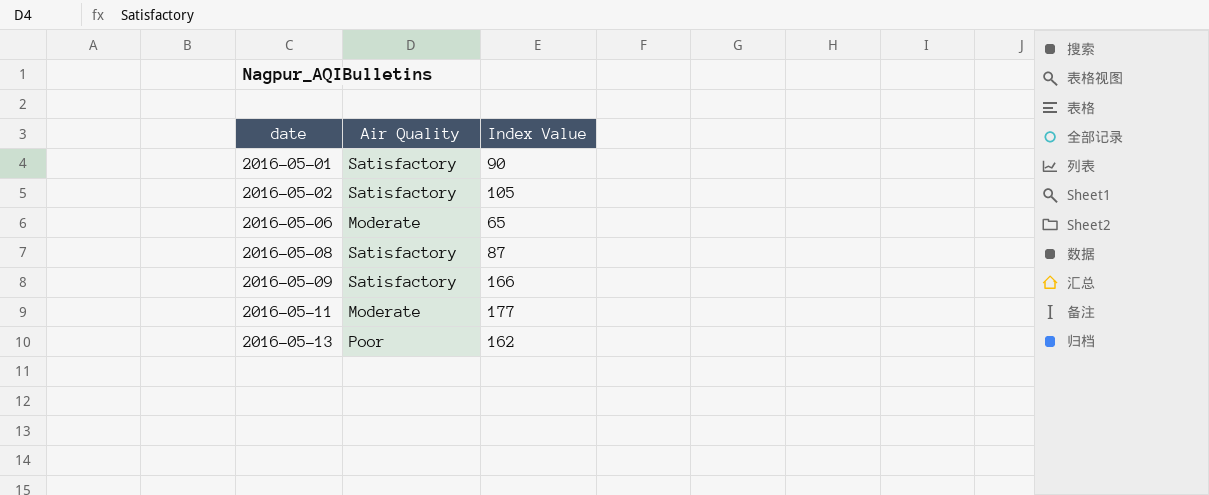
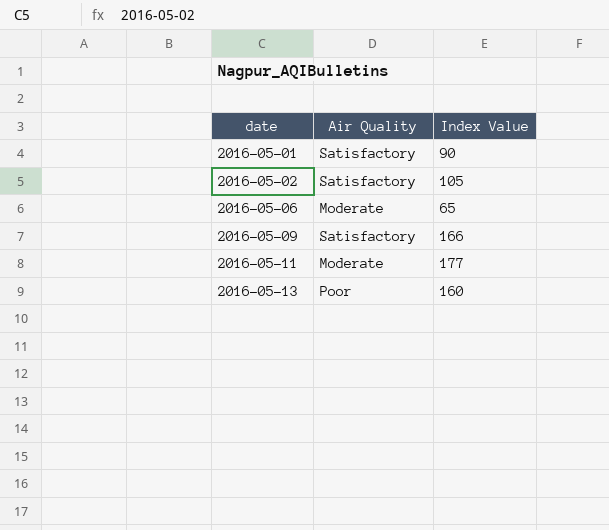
row 2016-05-08: Satisfactory | 87 -> none
2016-05-13 | Index Value: 162 -> 160

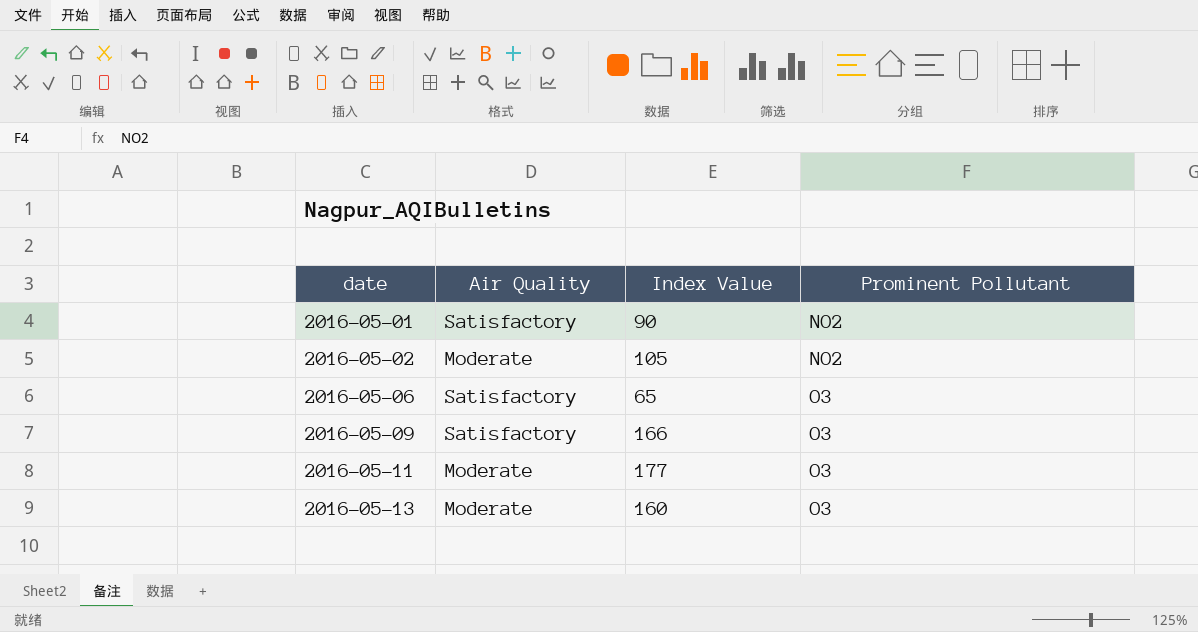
column Prominent Pollutant | position: none -> 4
2016-05-02 | Air Quality: Satisfactory -> Moderate
2016-05-06 | Air Quality: Moderate -> Satisfactory
2016-05-13 | Air Quality: Poor -> Moderate

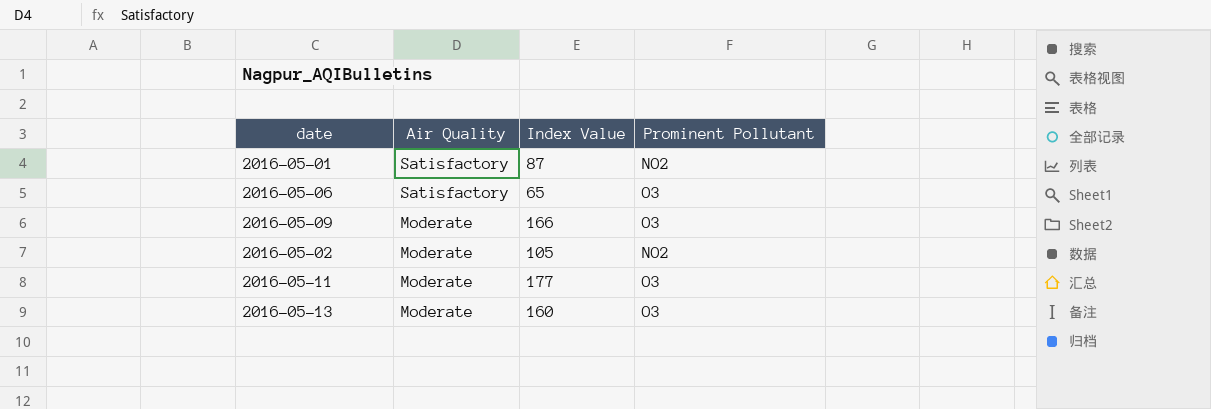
row order: date ascending -> Air Quality descending
2016-05-01 | Index Value: 90 -> 87
2016-05-09 | Air Quality: Satisfactory -> Moderate

